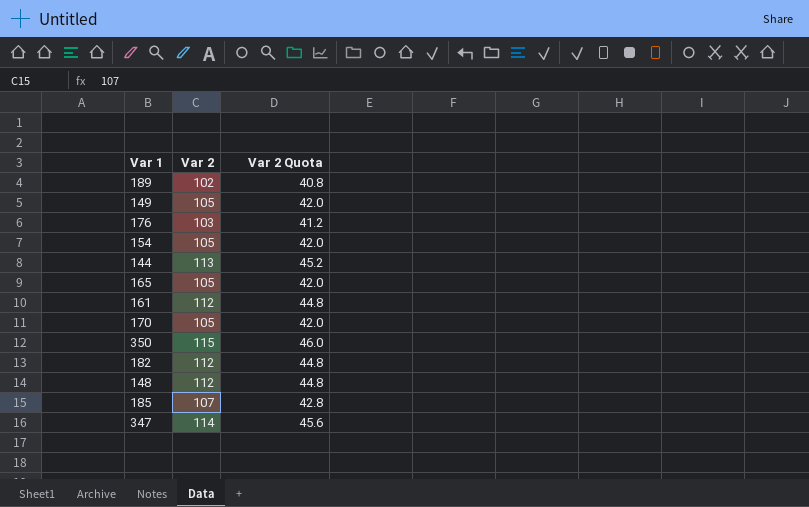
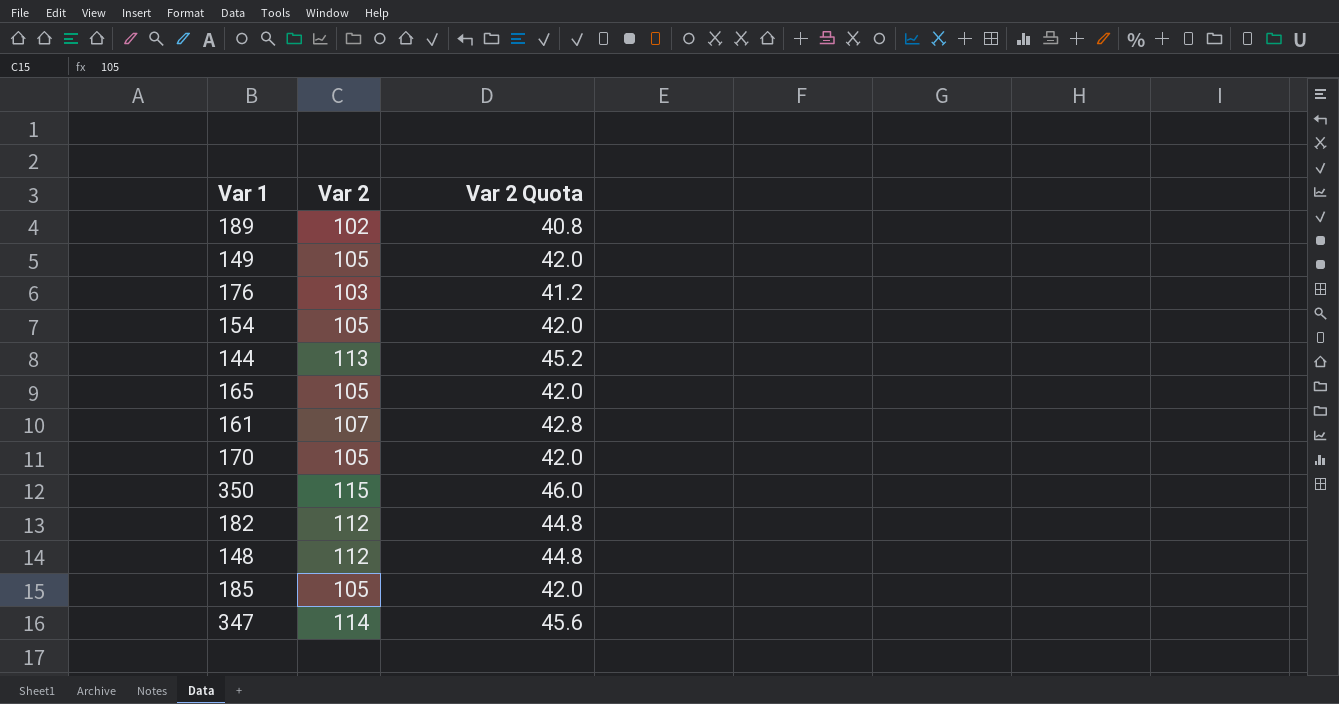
161 | Var 2: 112 -> 107
161 | Var 2 Quota: 44.8 -> 42.8
185 | Var 2: 107 -> 105
185 | Var 2 Quota: 42.8 -> 42.0

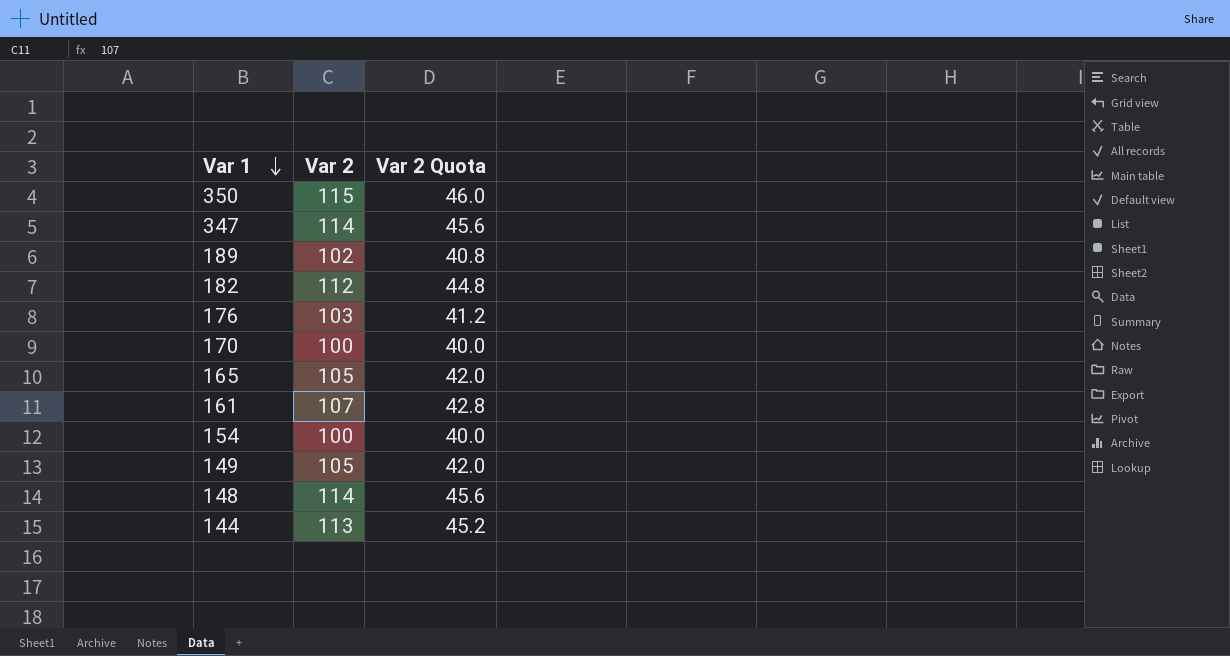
row order: none -> Var 1 descending
row 185: 105 | 42.0 -> none
170 | Var 2: 105 -> 100
170 | Var 2 Quota: 42.0 -> 40.0
154 | Var 2: 105 -> 100
154 | Var 2 Quota: 42.0 -> 40.0
148 | Var 2: 112 -> 114
148 | Var 2 Quota: 44.8 -> 45.6

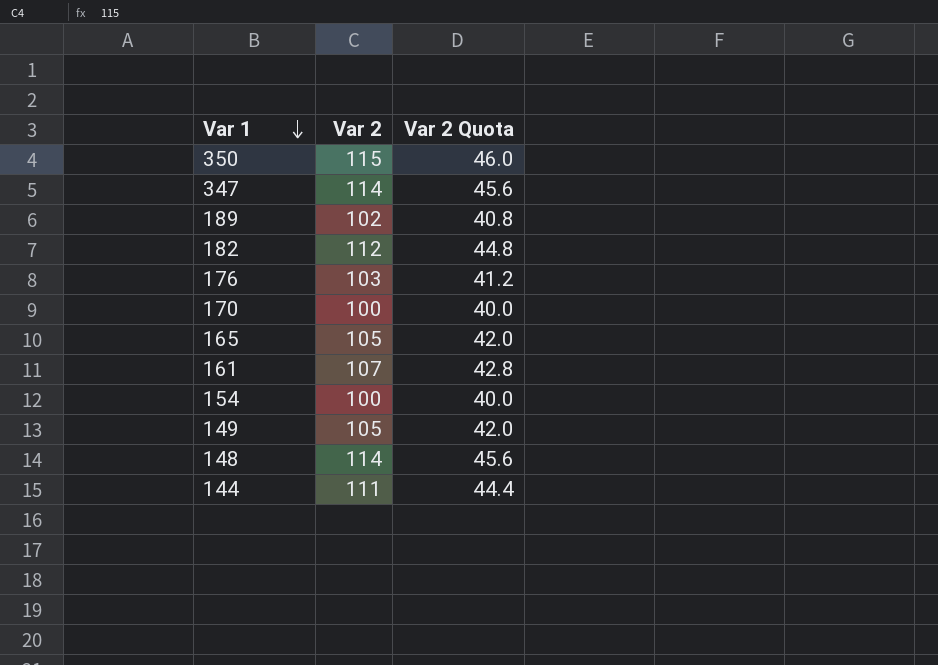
144 | Var 2: 113 -> 111
144 | Var 2 Quota: 45.2 -> 44.4

